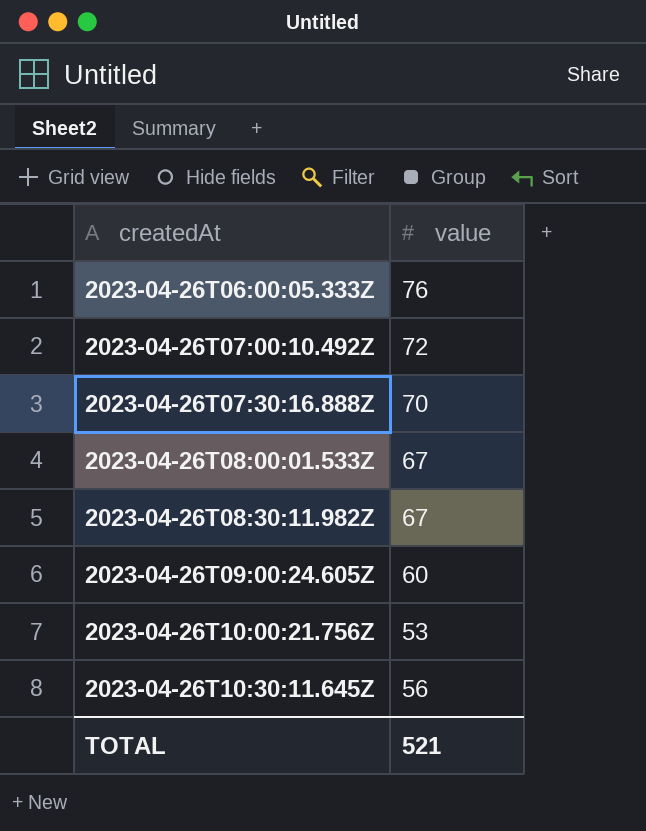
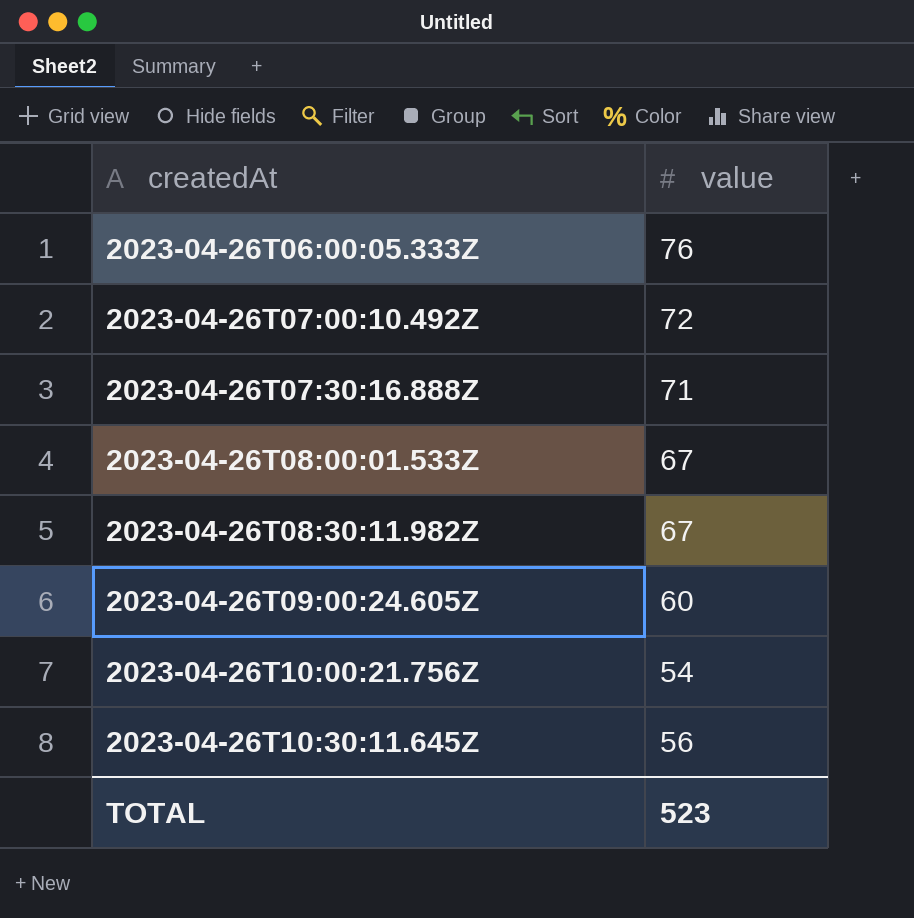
2023-04-26T07:30:16.888Z | value: 70 -> 71
2023-04-26T10:00:21.756Z | value: 53 -> 54
TOTAL | value: 521 -> 523

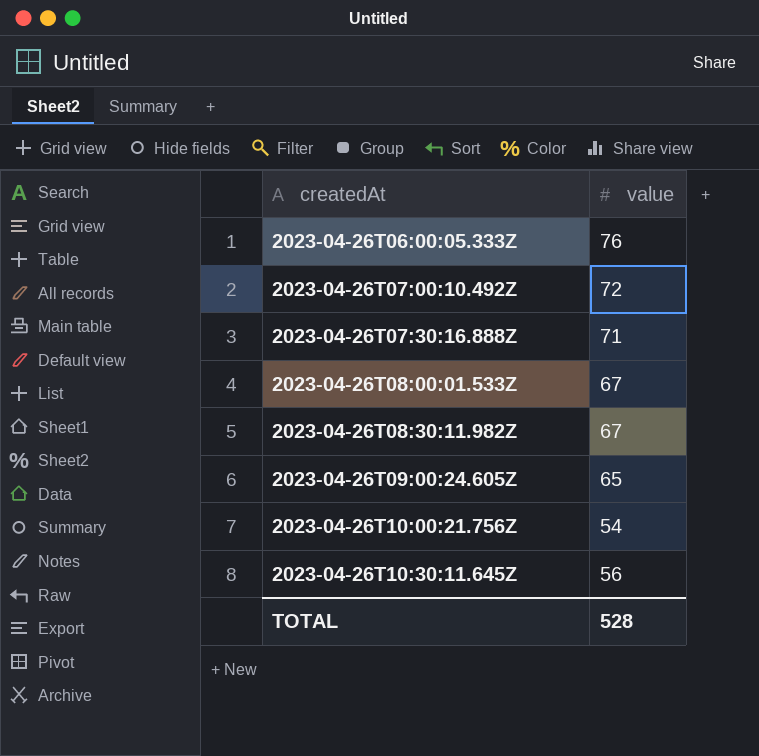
2023-04-26T09:00:24.605Z | value: 60 -> 65
TOTAL | value: 523 -> 528

